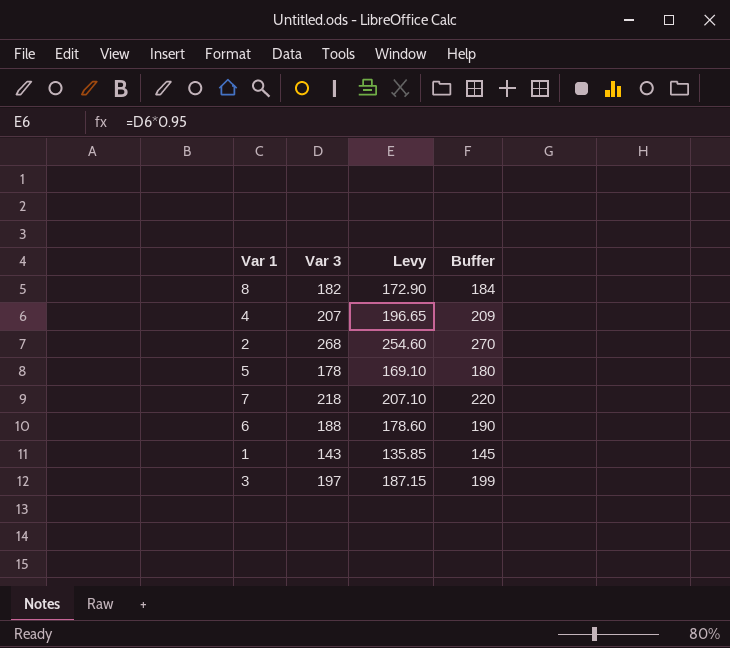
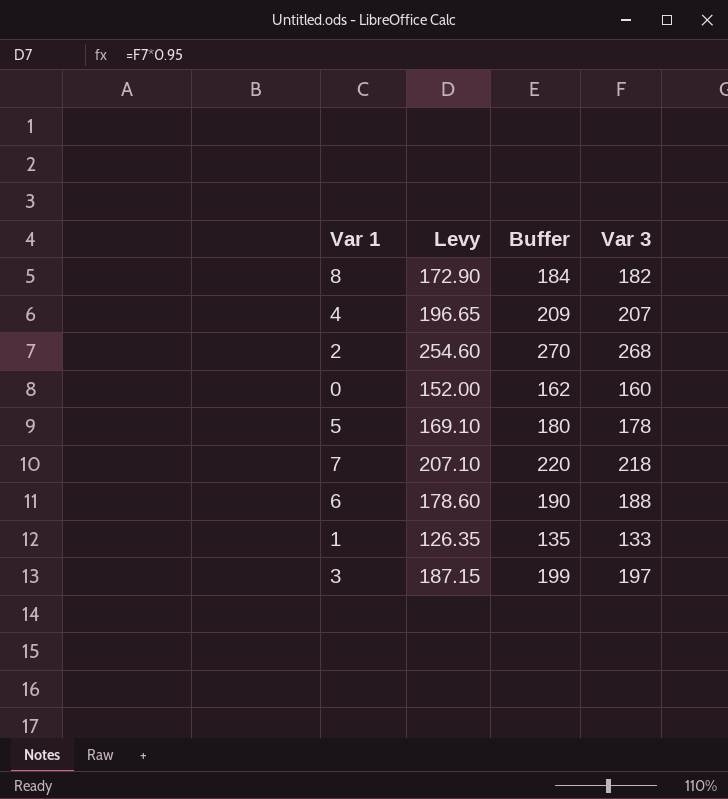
column Var 3 | position: 2 -> 4
row 0: none -> 152.00 | 162 | 160
1 | Levy: 135.85 -> 126.35
1 | Buffer: 145 -> 135
1 | Var 3: 143 -> 133

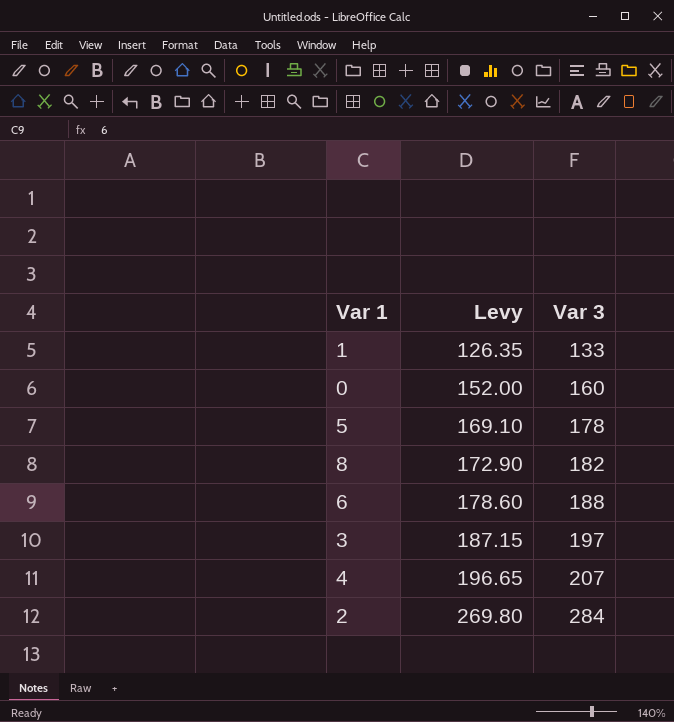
row order: none -> Levy ascending
column Buffer | formula: [Var 3] + 2 -> none
row 7: 207.10 | 220 | 218 -> none
2 | Levy: 254.60 -> 269.80
2 | Var 3: 268 -> 284

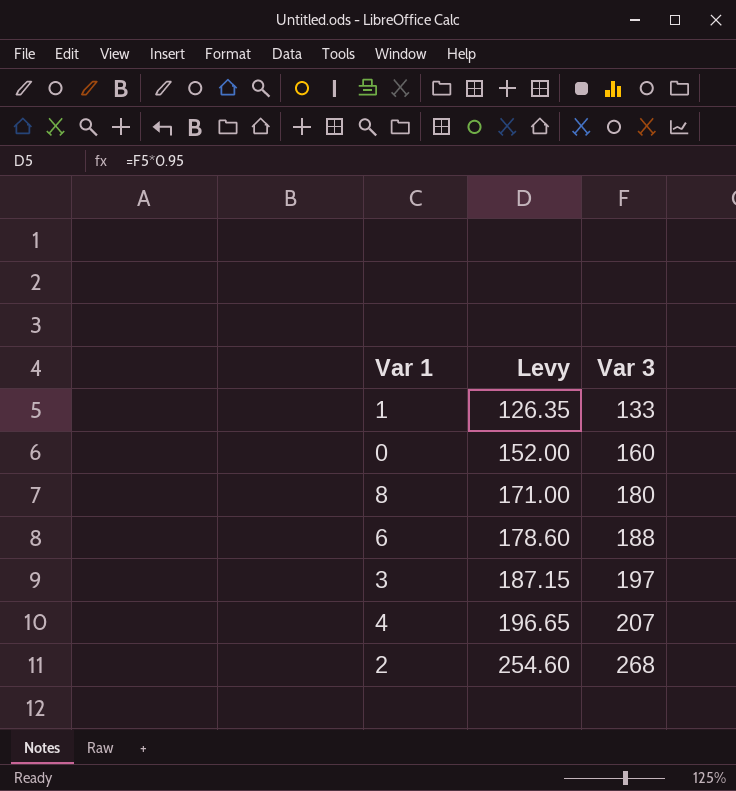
row 5: 169.10 | 178 -> none
8 | Levy: 172.90 -> 171.00
8 | Var 3: 182 -> 180
2 | Levy: 269.80 -> 254.60
2 | Var 3: 284 -> 268

